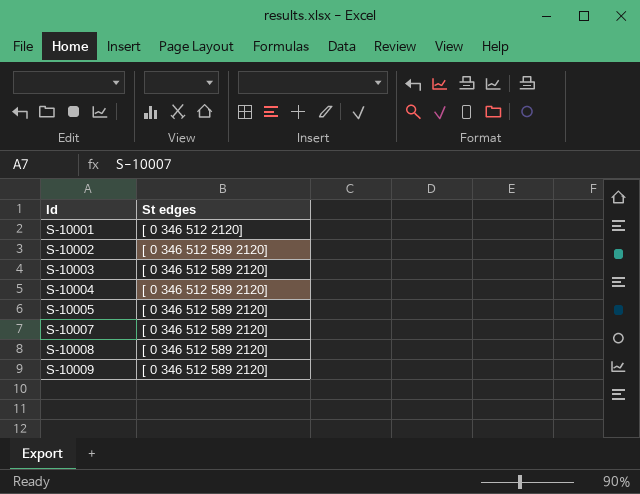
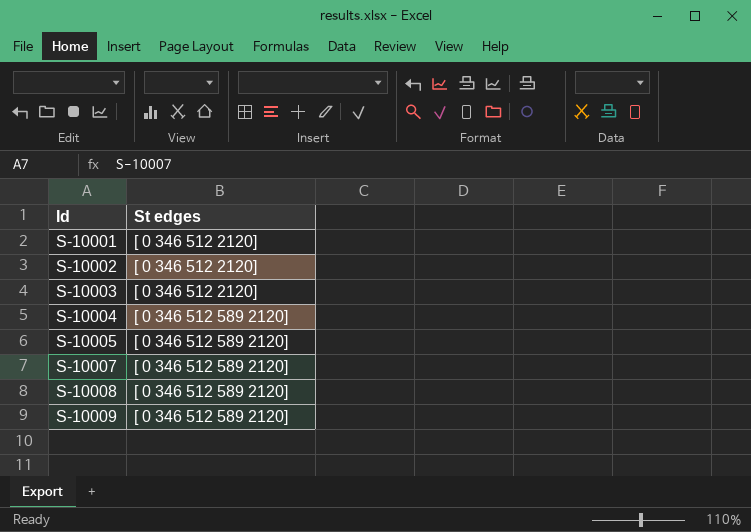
S-10002 | St edges: [ 0 346 512 589 2120] -> [ 0 346 512 2120]
S-10003 | St edges: [ 0 346 512 589 2120] -> [ 0 346 512 2120]

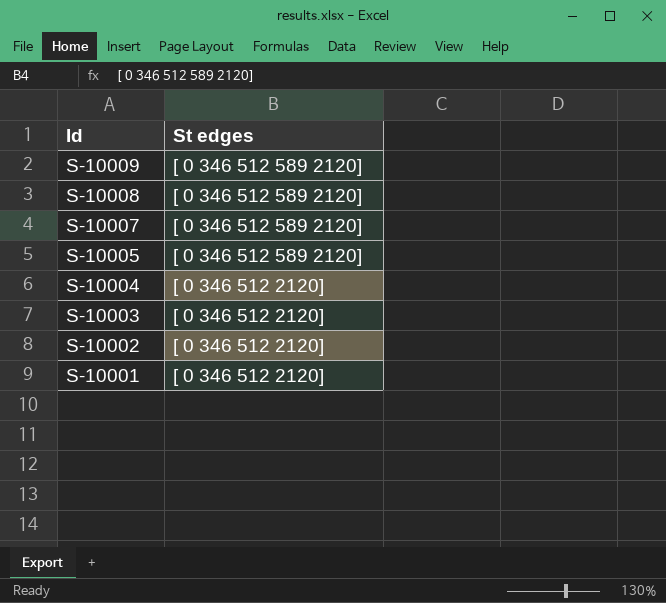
row order: Id ascending -> Id descending
S-10004 | St edges: [ 0 346 512 589 2120] -> [ 0 346 512 2120]

